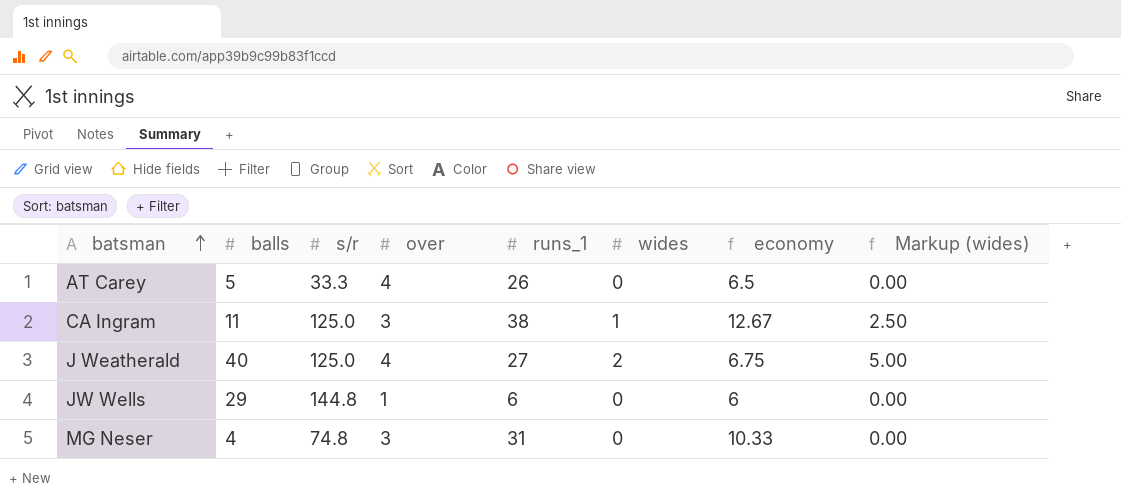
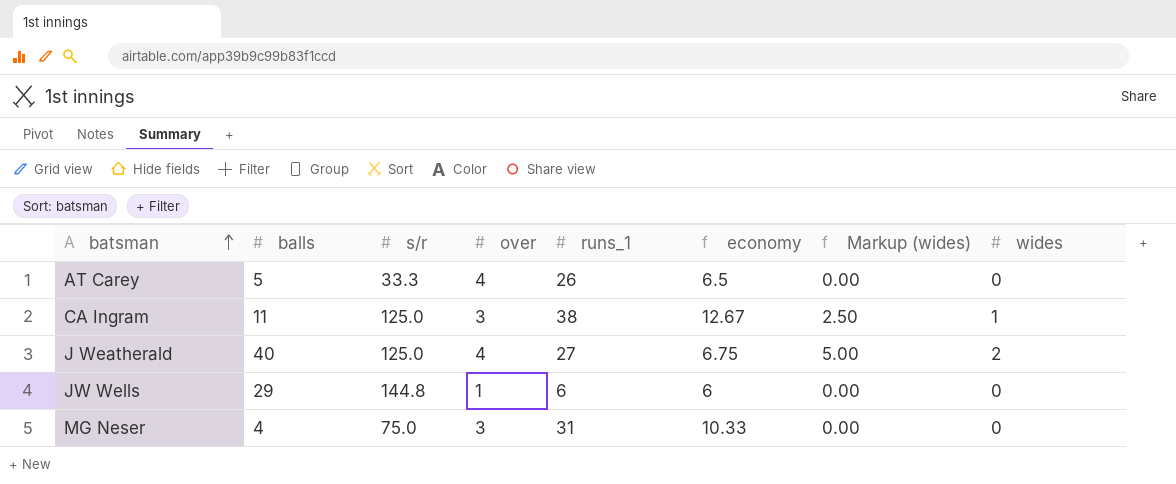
column wides | position: 6 -> 8
MG Neser | s/r: 74.8 -> 75.0

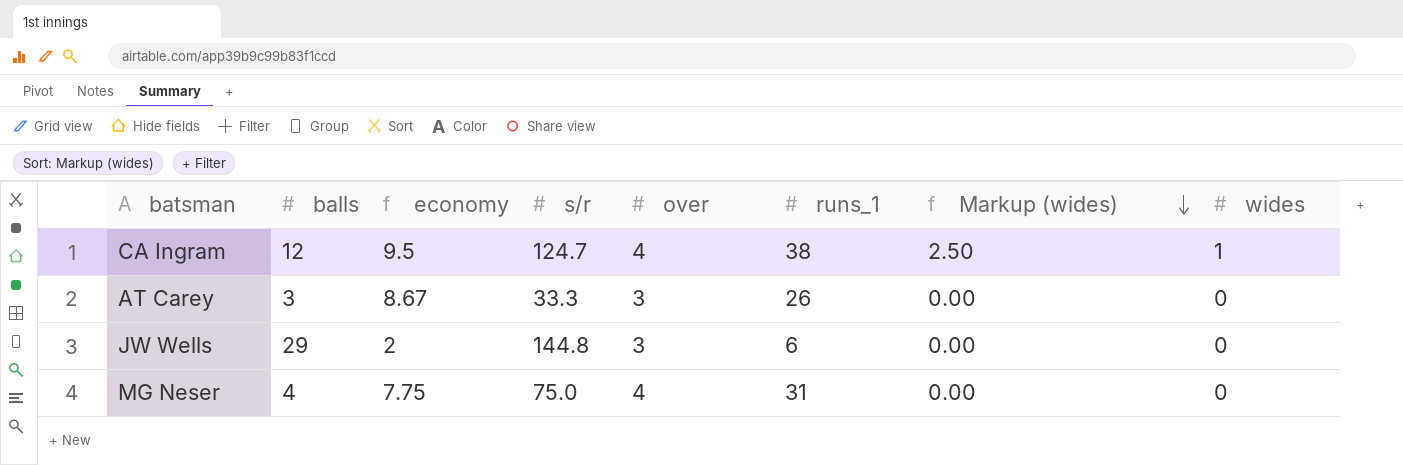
row order: batsman ascending -> Markup (wides) descending
column economy | position: 6 -> 3
row J Weatherald: 40 | 125.0 | 4 | 27 | 6.75 | 5.00 | 2 -> none
CA Ingram | balls: 11 -> 12
CA Ingram | economy: 12.67 -> 9.5
CA Ingram | s/r: 125.0 -> 124.7
CA Ingram | over: 3 -> 4
AT Carey | balls: 5 -> 3
AT Carey | economy: 6.5 -> 8.67
AT Carey | over: 4 -> 3
JW Wells | economy: 6 -> 2
JW Wells | over: 1 -> 3
MG Neser | economy: 10.33 -> 7.75
MG Neser | over: 3 -> 4

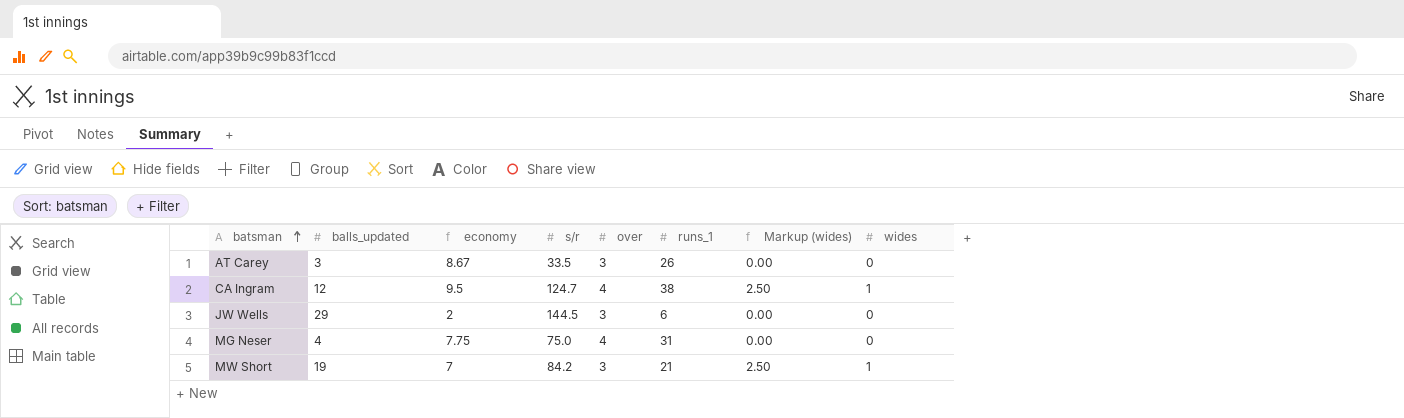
row order: Markup (wides) descending -> batsman ascending
column name: balls -> balls_updated
AT Carey | s/r: 33.3 -> 33.5
JW Wells | s/r: 144.8 -> 144.5
row MW Short: none -> 19 | 7 | 84.2 | 3 | 21 | 2.50 | 1

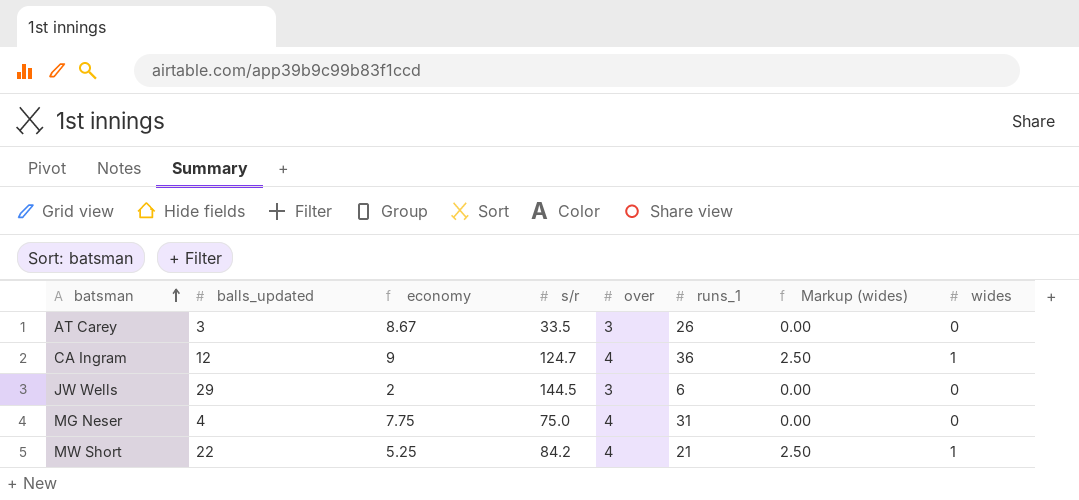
CA Ingram | economy: 9.5 -> 9
CA Ingram | runs_1: 38 -> 36
MW Short | balls_updated: 19 -> 22
MW Short | economy: 7 -> 5.25
MW Short | over: 3 -> 4

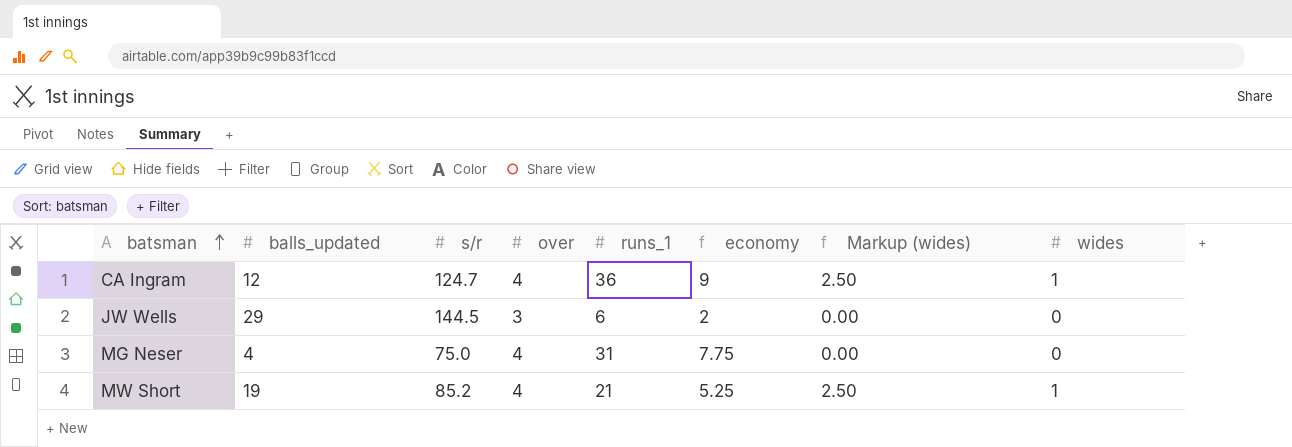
column economy | position: 3 -> 6
row AT Carey: 3 | 8.67 | 33.5 | 3 | 26 | 0.00 | 0 -> none
MW Short | balls_updated: 22 -> 19
MW Short | s/r: 84.2 -> 85.2

